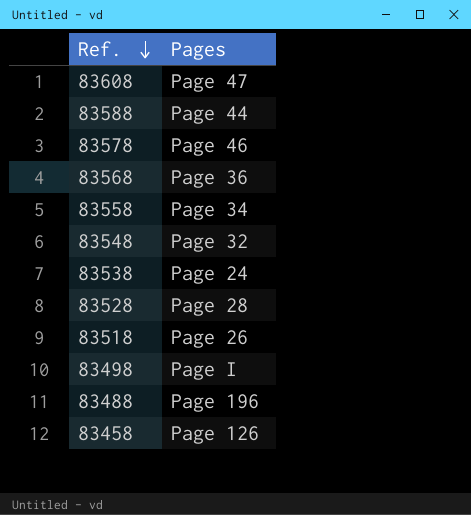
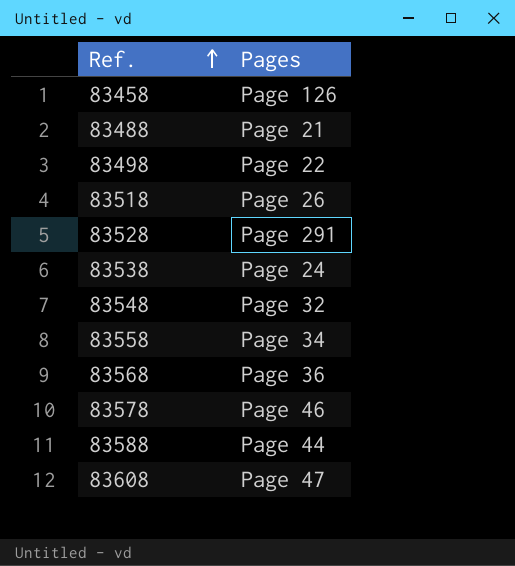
row order: Ref. descending -> Ref. ascending
83488 | Pages: Page 196 -> Page 21
83498 | Pages: Page I -> Page 22
83528 | Pages: Page 28 -> Page 291

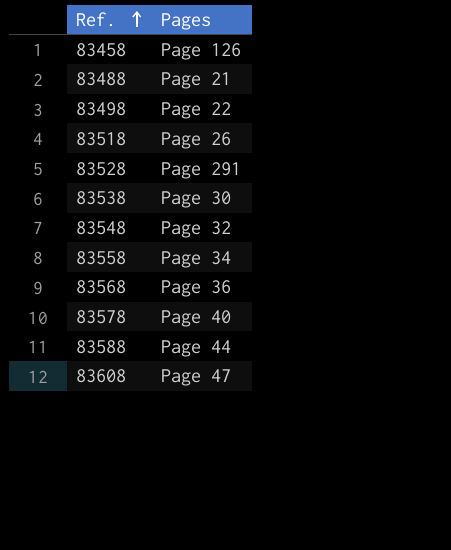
83538 | Pages: Page 24 -> Page 30
83578 | Pages: Page 46 -> Page 40

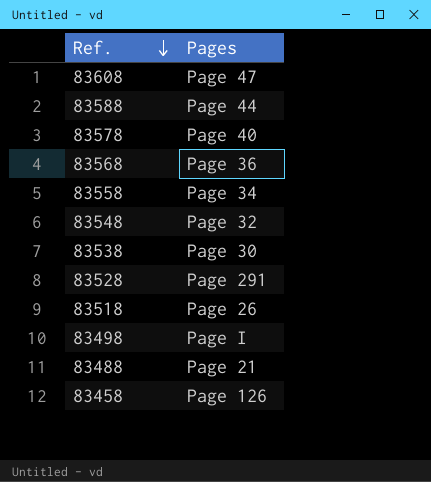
row order: Ref. ascending -> Ref. descending
83498 | Pages: Page 22 -> Page I

